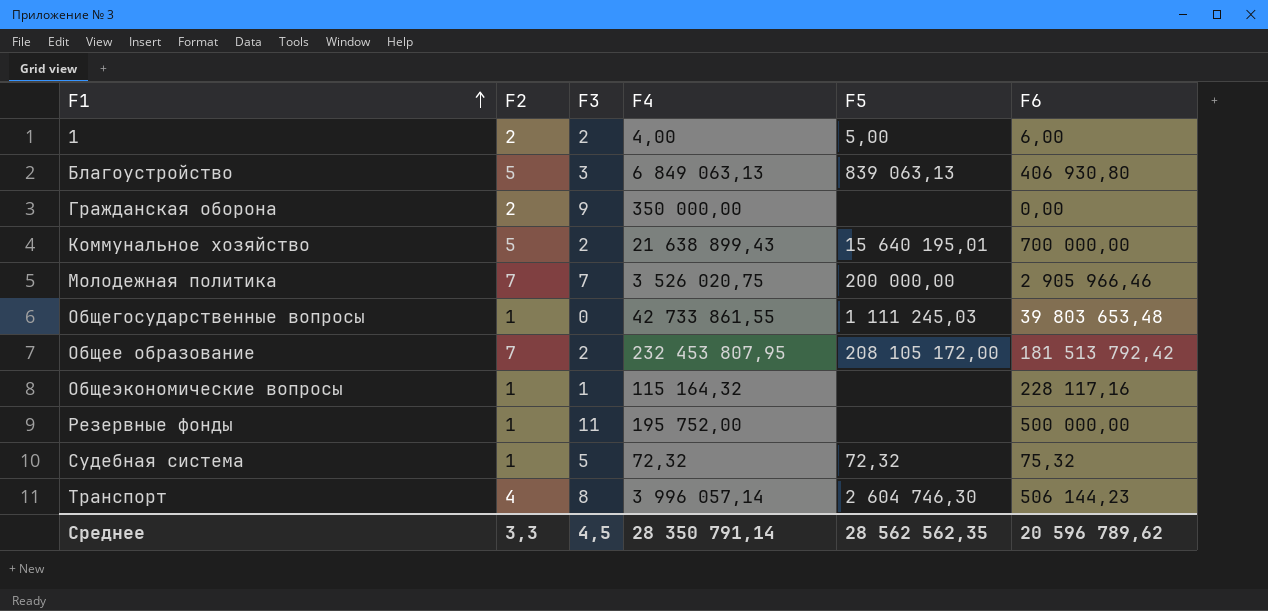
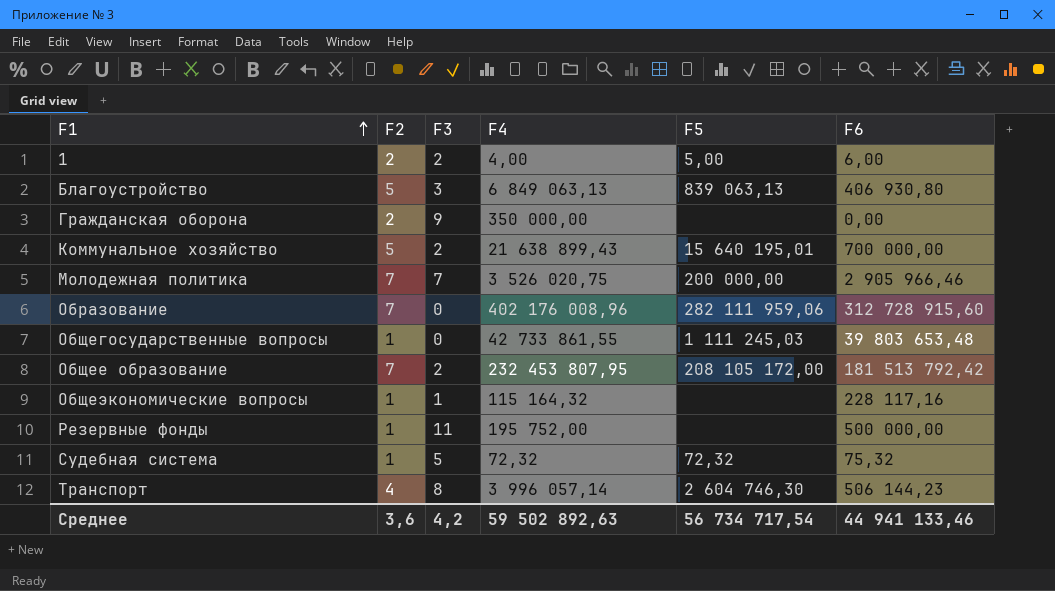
row Образование: none -> 7 | 0 | 402 176 008,96 | 282 111 959,06 | 312 728 915,60
Среднее | F2: 3,3 -> 3,6
Среднее | F3: 4,5 -> 4,2
Среднее | F4: 28 350 791,14 -> 59 502 892,63
Среднее | F5: 28 562 562,35 -> 56 734 717,54
Среднее | F6: 20 596 789,62 -> 44 941 133,46

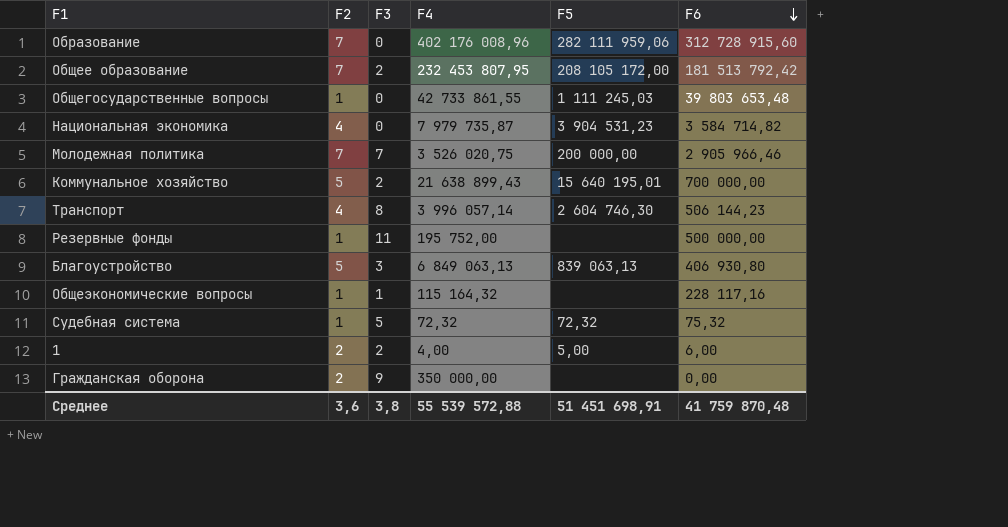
row order: F1 ascending -> F6 descending
row Национальная экономика: none -> 4 | 0 | 7 979 735,87 | 3 904 531,23 | 3 584 714,82
Среднее | F3: 4,2 -> 3,8
Среднее | F4: 59 502 892,63 -> 55 539 572,88
Среднее | F5: 56 734 717,54 -> 51 451 698,91
Среднее | F6: 44 941 133,46 -> 41 759 870,48

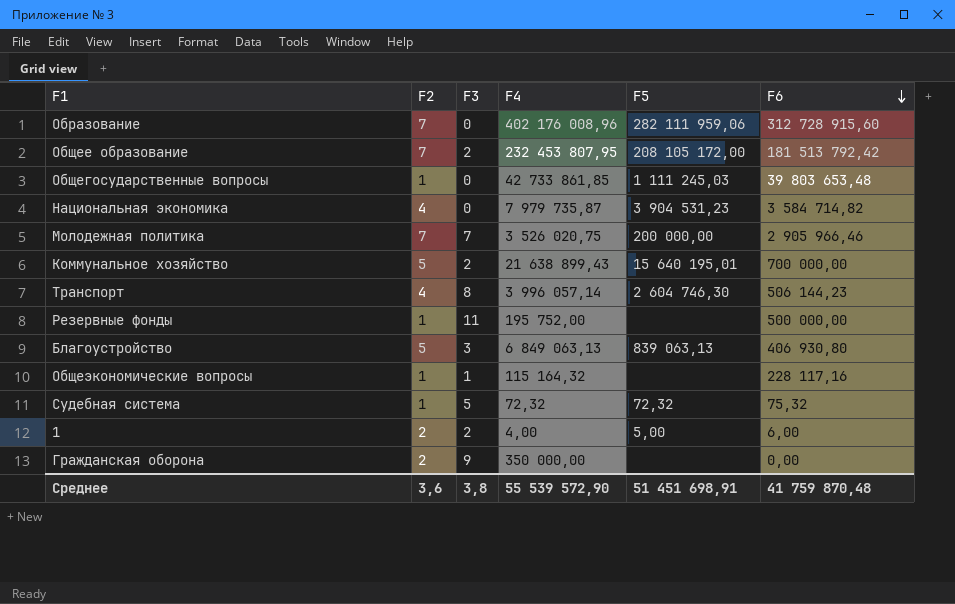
Общегосударственные вопросы | F4: 42 733 861,55 -> 42 733 861,85
Среднее | F4: 55 539 572,88 -> 55 539 572,90

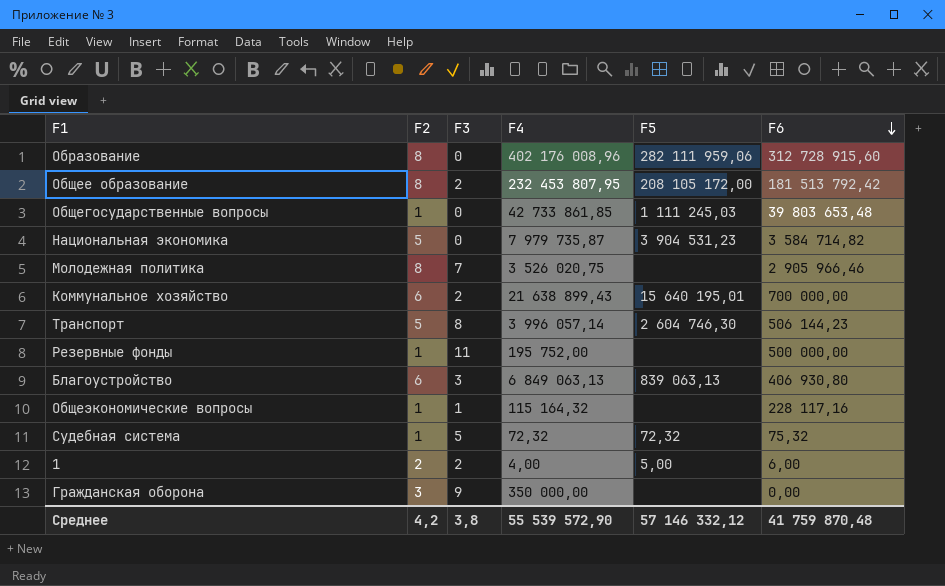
Образование | F2: 7 -> 8
Общее образование | F2: 7 -> 8
Национальная экономика | F2: 4 -> 5
Молодежная политика | F2: 7 -> 8
Молодежная политика | F5: 200 000,00 -> none
Коммунальное хозяйство | F2: 5 -> 6
Транспорт | F2: 4 -> 5
Благоустройство | F2: 5 -> 6
Гражданская оборона | F2: 2 -> 3
Среднее | F2: 3,6 -> 4,2
Среднее | F5: 51 451 698,91 -> 57 146 332,12

